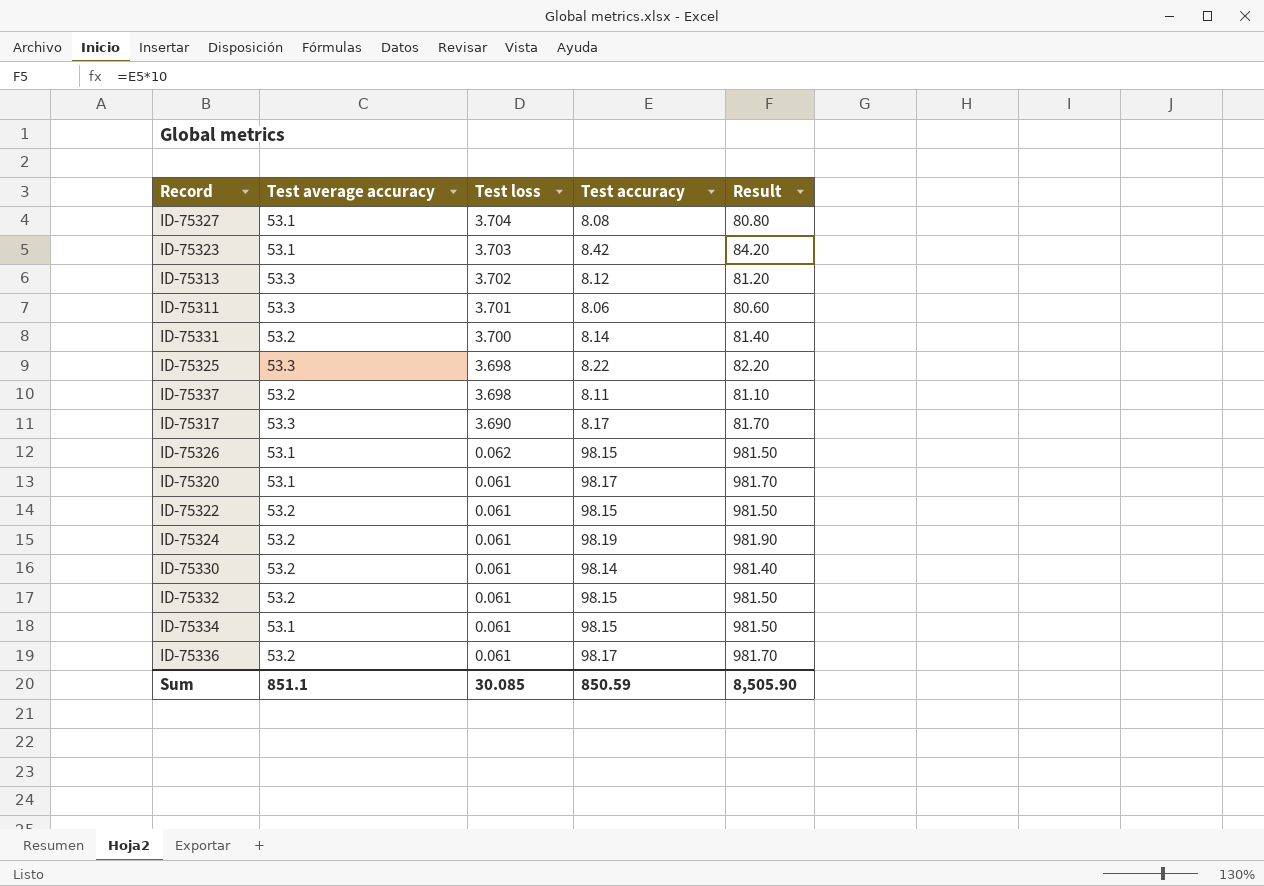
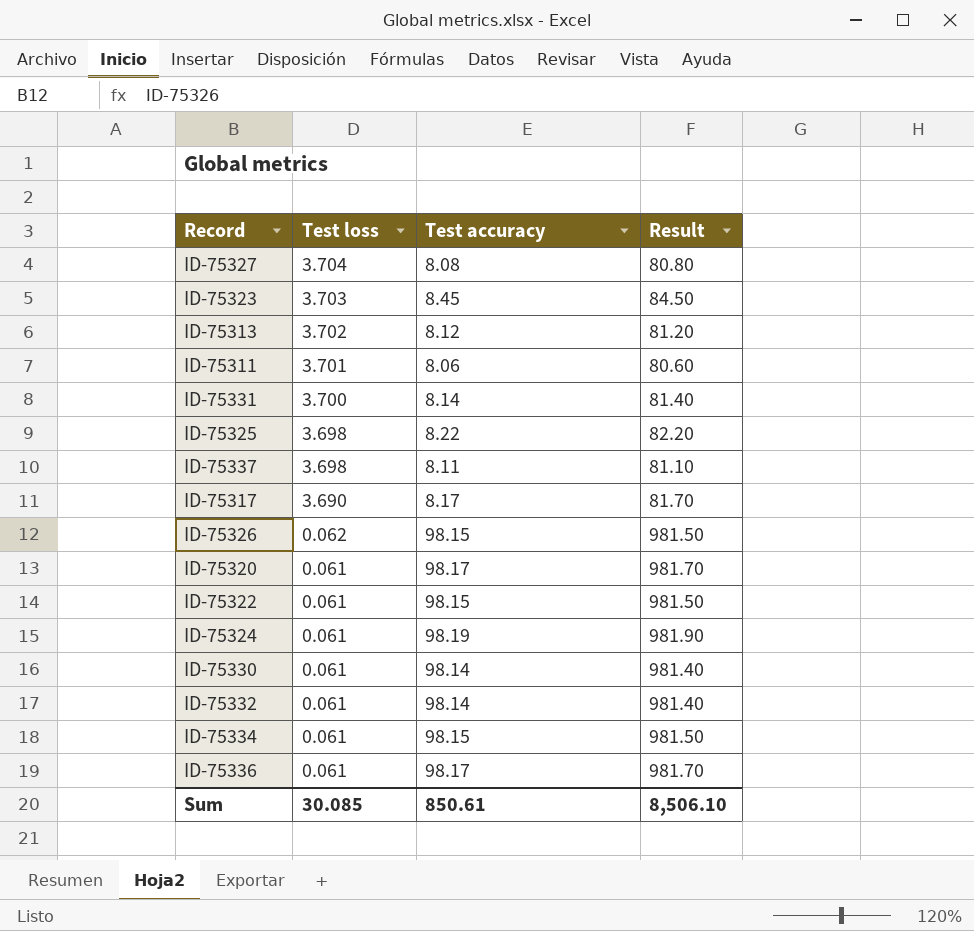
column Test average accuracy | position: 2 -> none
ID-75323 | Test accuracy: 8.42 -> 8.45
ID-75323 | Result: 84.20 -> 84.50
ID-75332 | Test accuracy: 98.15 -> 98.14
ID-75332 | Result: 981.50 -> 981.40
Sum | Test accuracy: 850.59 -> 850.61
Sum | Result: 8,505.90 -> 8,506.10

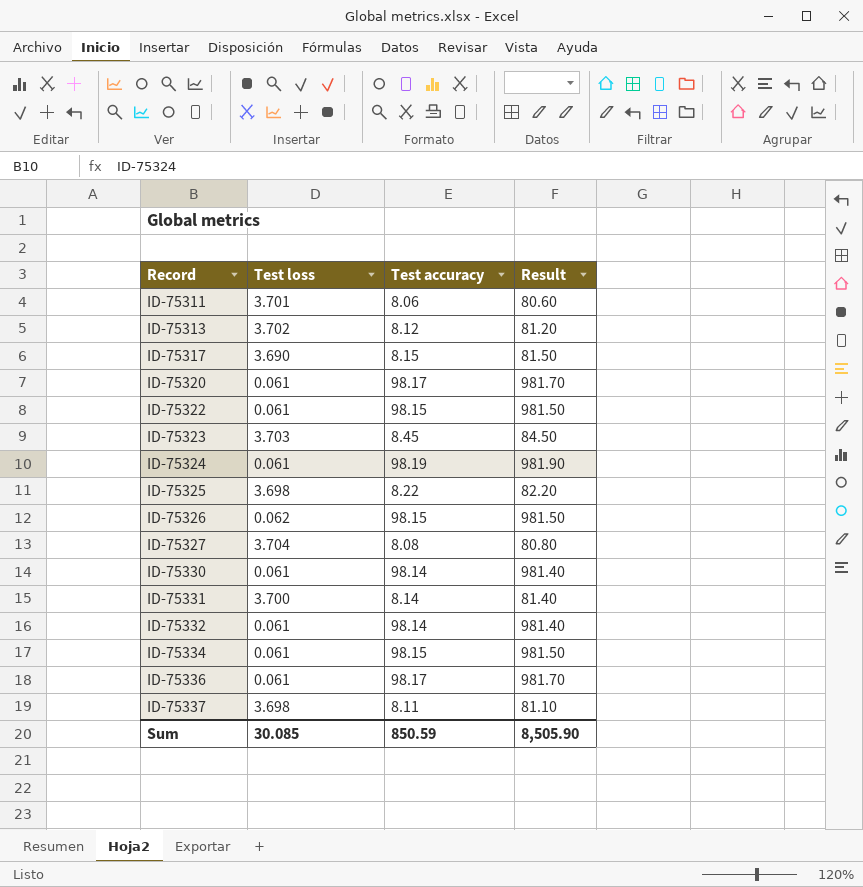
row order: Test loss descending -> Record ascending
ID-75317 | Test accuracy: 8.17 -> 8.15
ID-75317 | Result: 81.70 -> 81.50
Sum | Test accuracy: 850.61 -> 850.59
Sum | Result: 8,506.10 -> 8,505.90

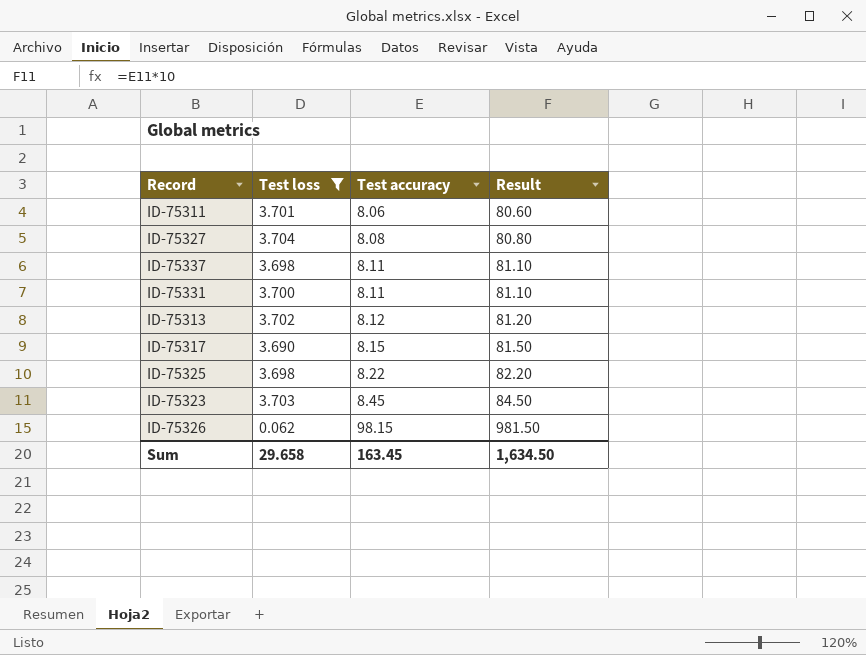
filter: none -> Test loss != 0.061
row order: Record ascending -> Test accuracy ascending
ID-75331 | Test accuracy: 8.14 -> 8.11
ID-75331 | Result: 81.40 -> 81.10
Sum | Test loss: 30.085 -> 29.658
Sum | Test accuracy: 850.59 -> 163.45
Sum | Result: 8,505.90 -> 1,634.50

